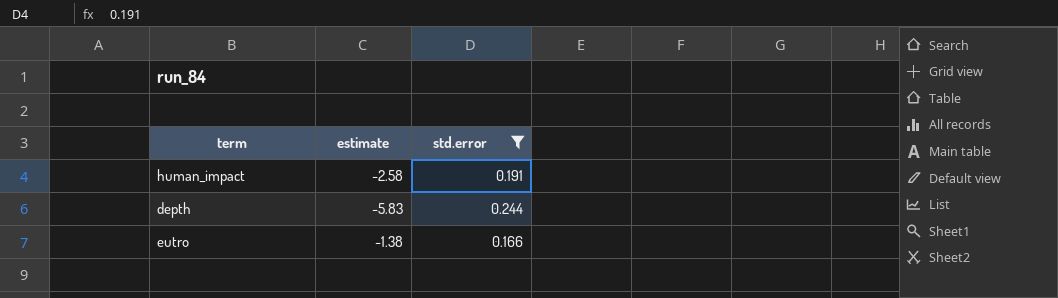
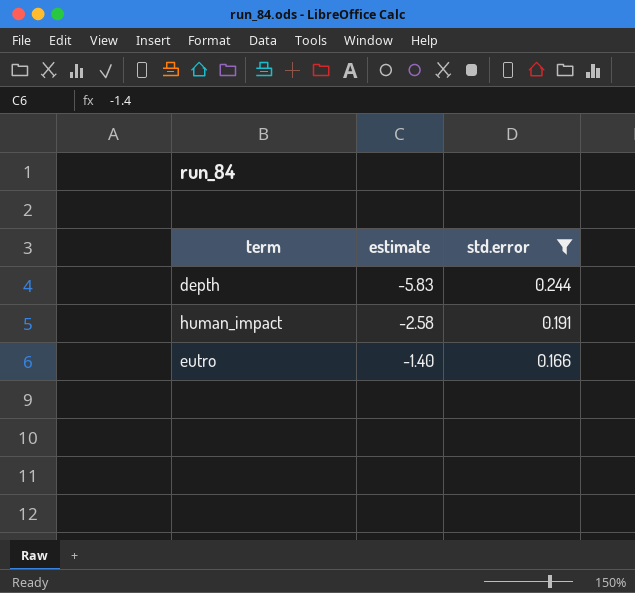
row order: none -> estimate ascending
eutro | estimate: -1.38 -> -1.40

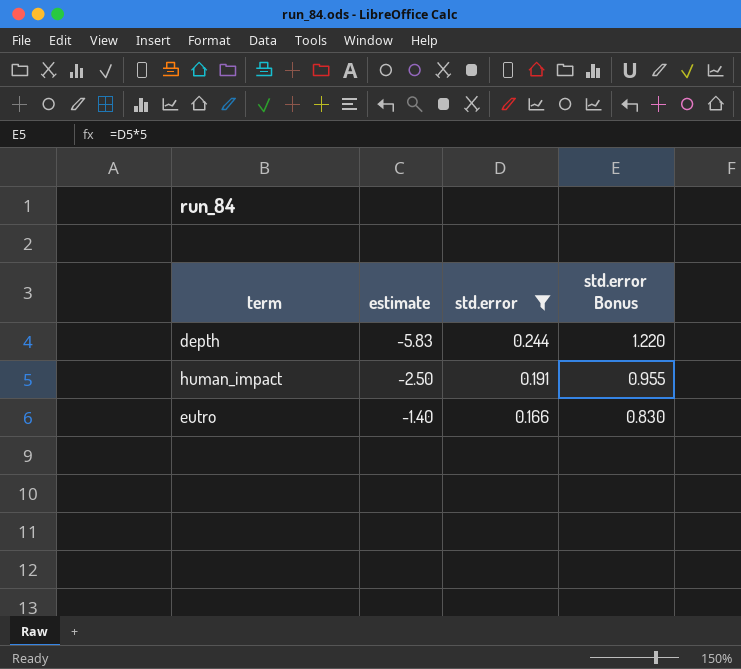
column std.error Bonus | formula: none -> [std.error] * 5
human_impact | estimate: -2.58 -> -2.50

